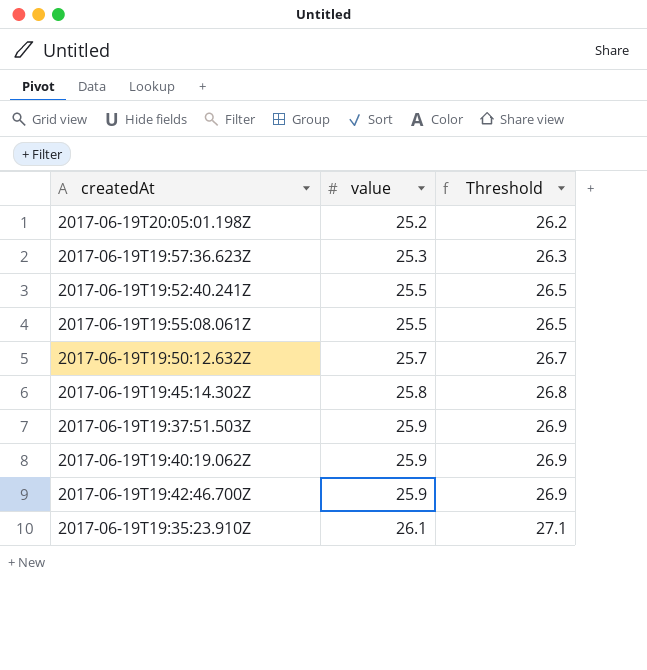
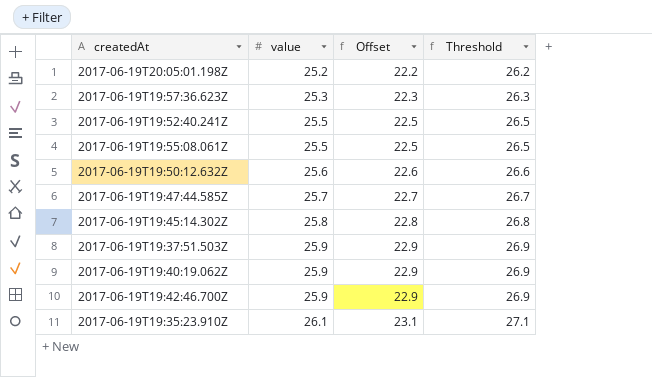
column Offset | formula: none -> [value] - 3
2017-06-19T19:50:12.632Z | value: 25.7 -> 25.6
2017-06-19T19:50:12.632Z | Threshold: 26.7 -> 26.6
row 2017-06-19T19:47:44.585Z: none -> 25.7 | 22.7 | 26.7

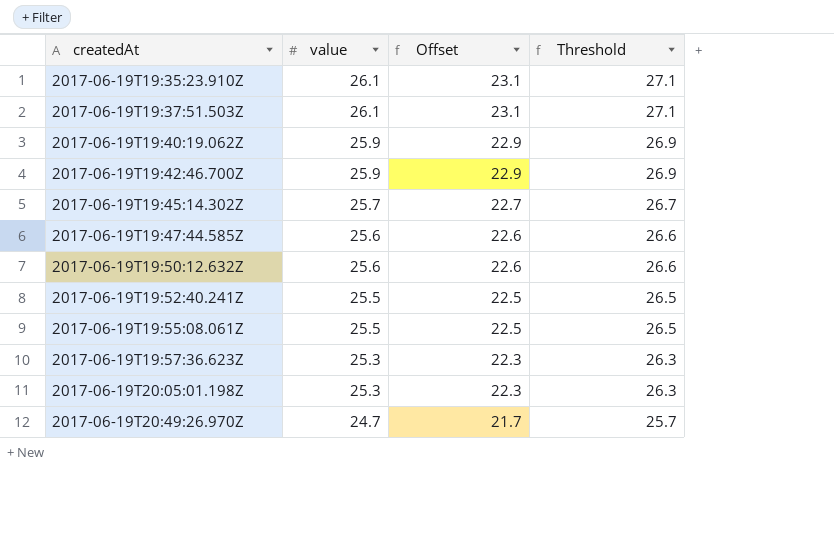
row order: value ascending -> createdAt ascending
2017-06-19T19:37:51.503Z | value: 25.9 -> 26.1
2017-06-19T19:37:51.503Z | Offset: 22.9 -> 23.1
2017-06-19T19:37:51.503Z | Threshold: 26.9 -> 27.1
2017-06-19T19:45:14.302Z | value: 25.8 -> 25.7
2017-06-19T19:45:14.302Z | Offset: 22.8 -> 22.7
2017-06-19T19:45:14.302Z | Threshold: 26.8 -> 26.7
2017-06-19T19:47:44.585Z | value: 25.7 -> 25.6
2017-06-19T19:47:44.585Z | Offset: 22.7 -> 22.6
2017-06-19T19:47:44.585Z | Threshold: 26.7 -> 26.6
2017-06-19T20:05:01.198Z | value: 25.2 -> 25.3
2017-06-19T20:05:01.198Z | Offset: 22.2 -> 22.3
2017-06-19T20:05:01.198Z | Threshold: 26.2 -> 26.3
row 2017-06-19T20:49:26.970Z: none -> 24.7 | 21.7 | 25.7

